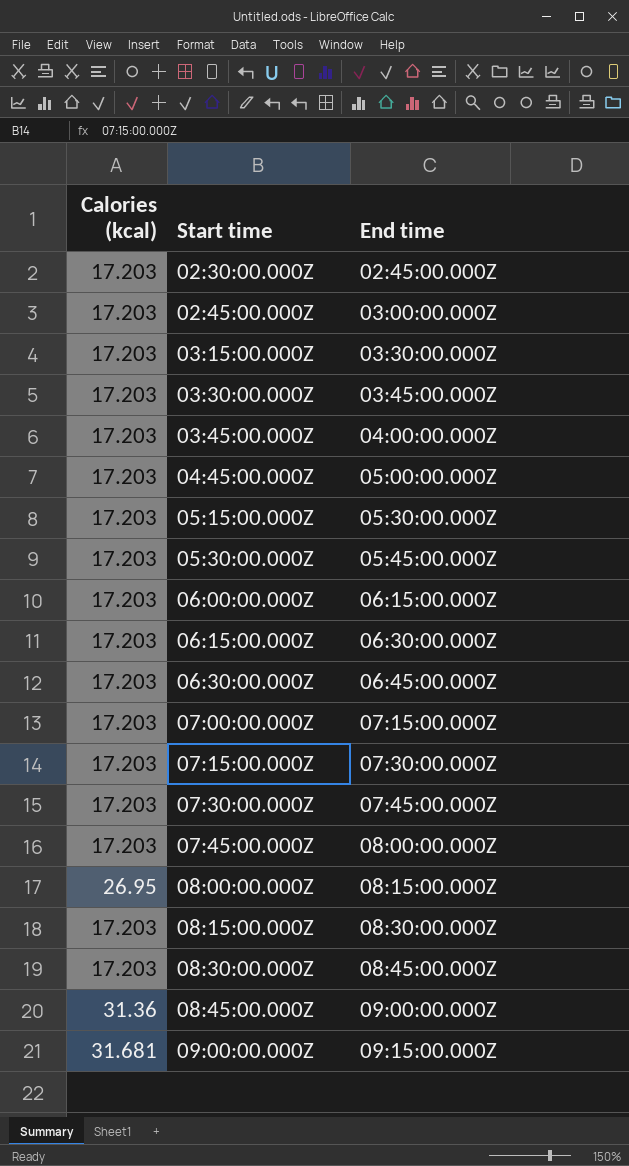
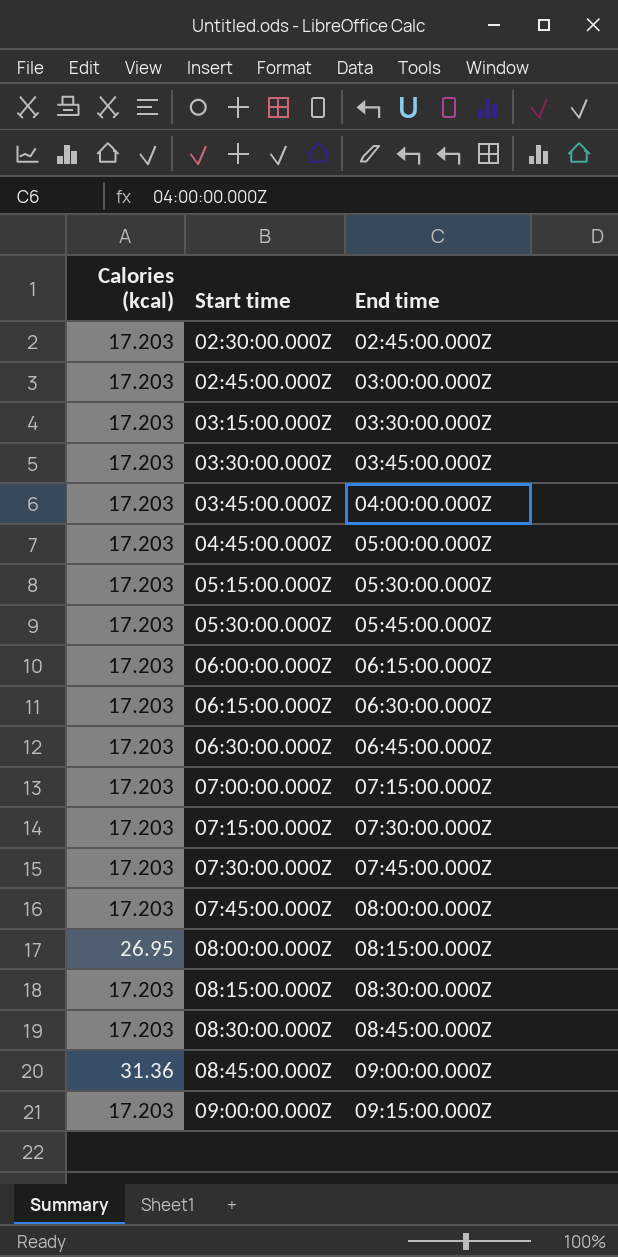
09:00:00.000Z | Calories (kcal): 31.681 -> 17.203

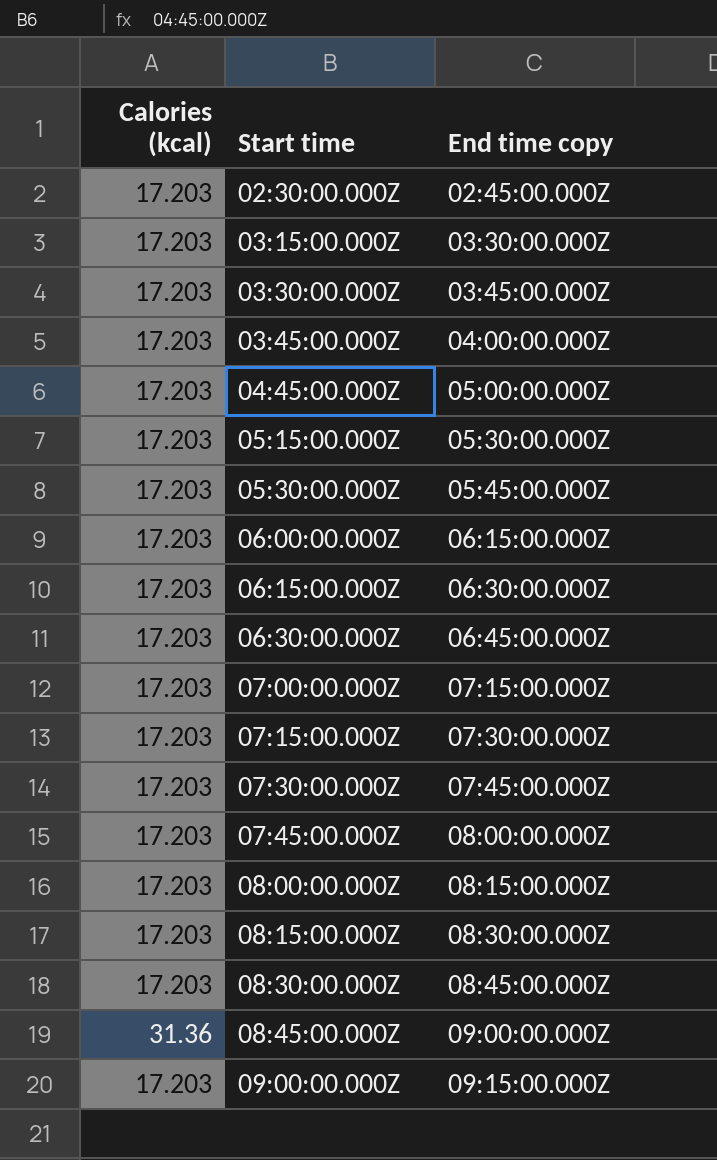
column name: End time -> End time copy
row 02:45:00.000Z: 17.203 | 03:00:00.000Z -> none
08:00:00.000Z | Calories (kcal): 26.95 -> 17.203

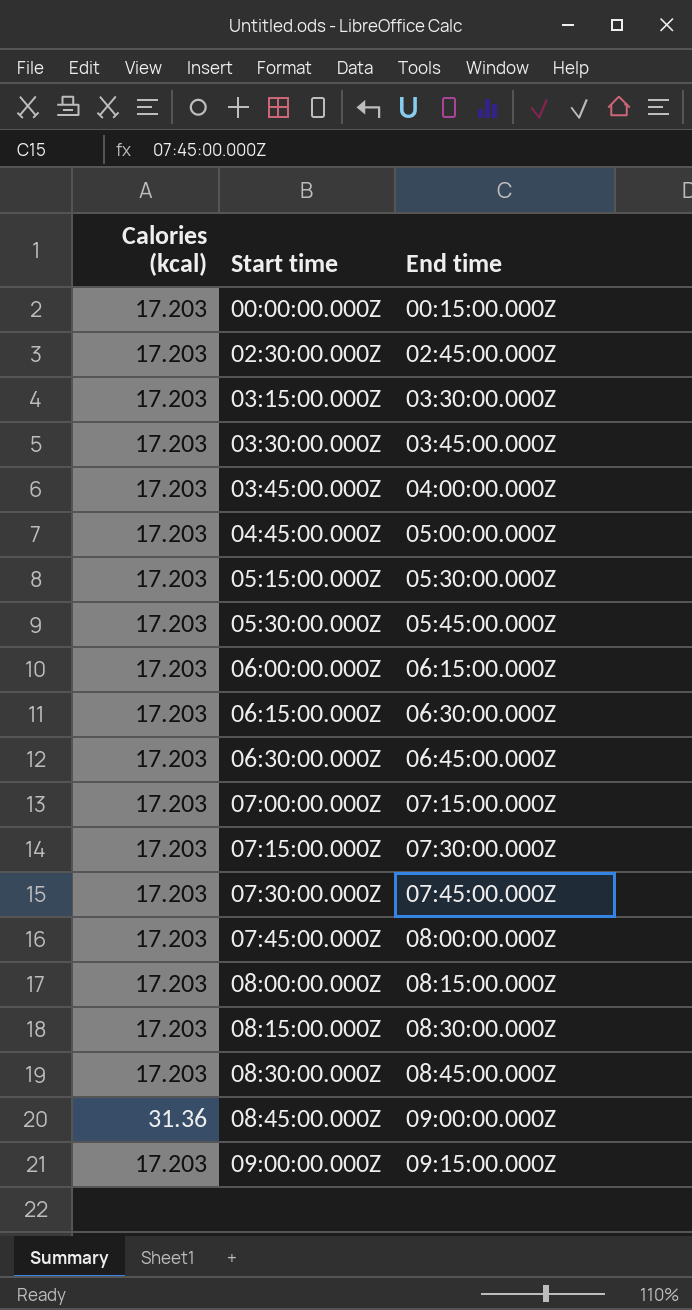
column name: End time copy -> End time
row 00:00:00.000Z: none -> 17.203 | 00:15:00.000Z

